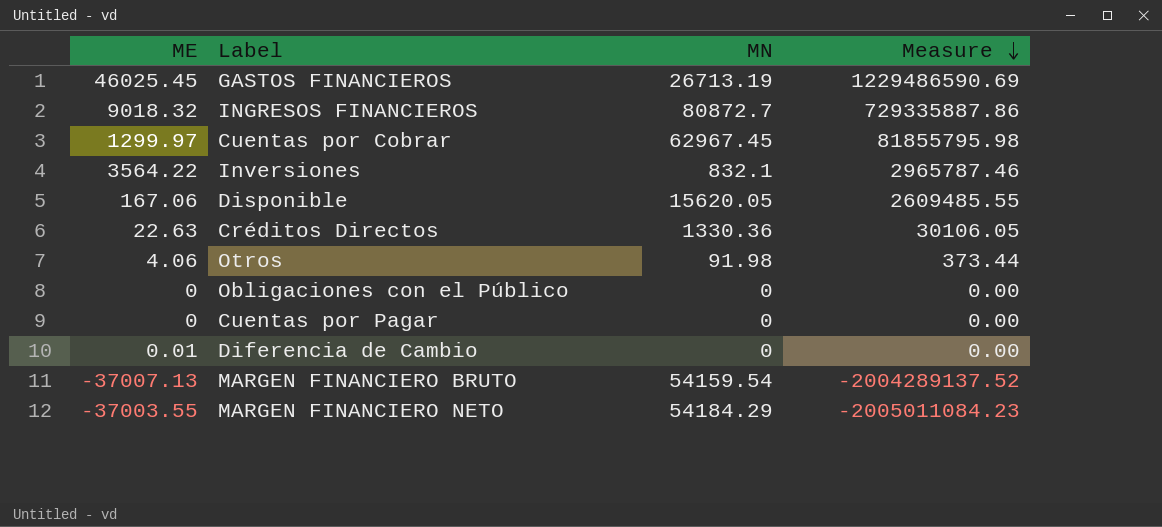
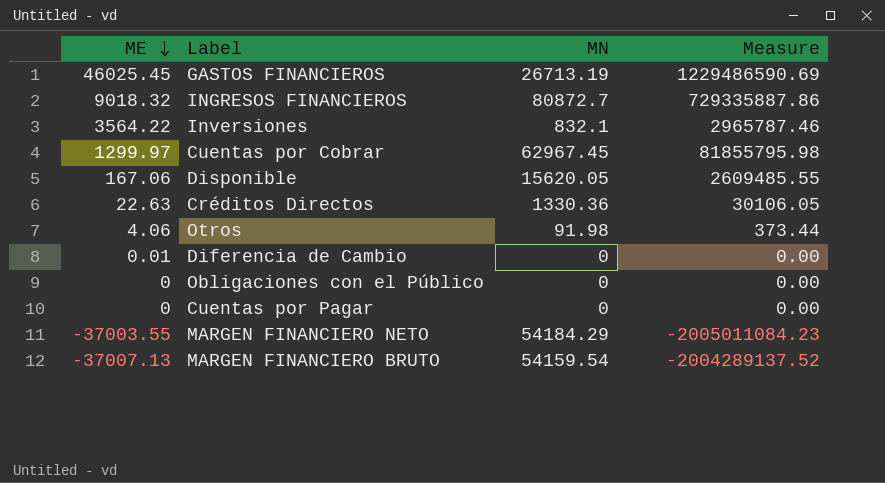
row order: Measure descending -> ME descending

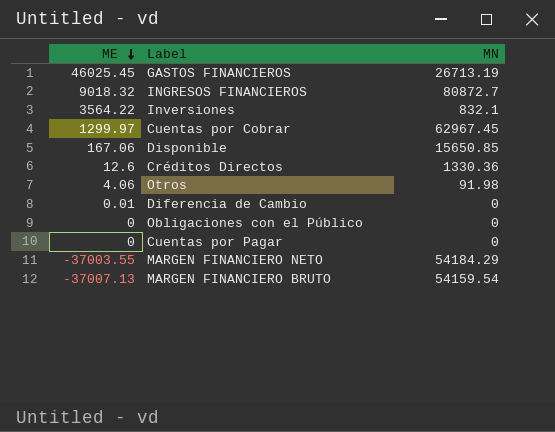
column Measure | formula: [ME] * [MN] -> none
Disponible | MN: 15620.05 -> 15650.85
Créditos Directos | ME: 22.63 -> 12.6

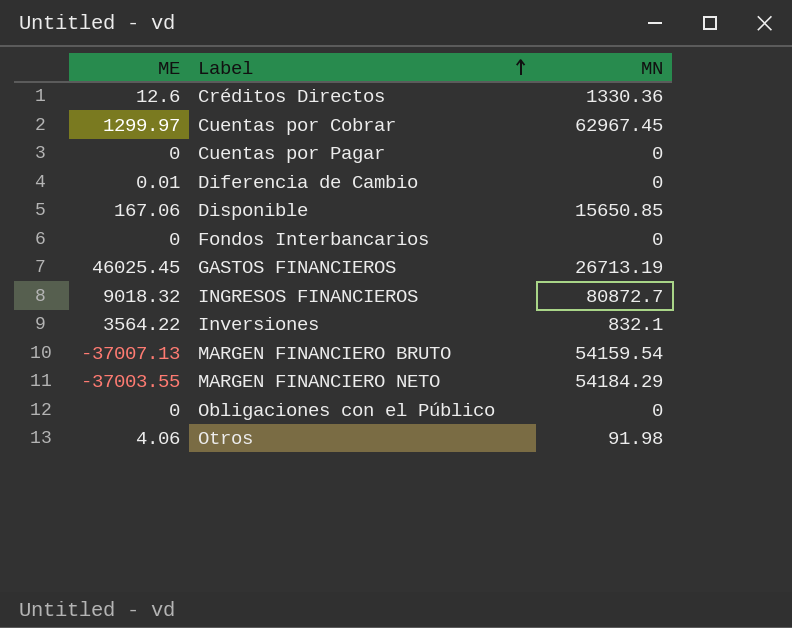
row order: ME descending -> Label ascending
row Fondos Interbancarios: none -> 0 | 0

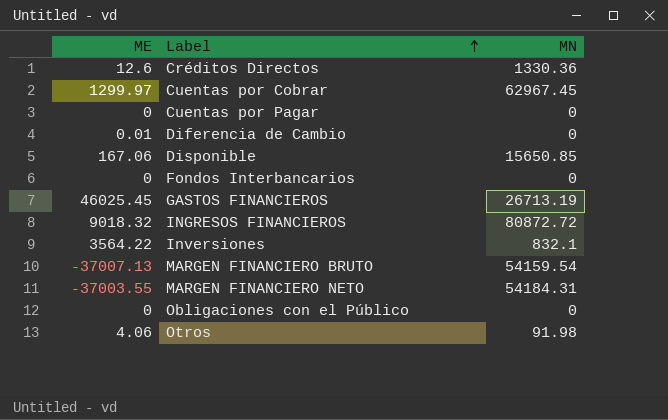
INGRESOS FINANCIEROS | MN: 80872.7 -> 80872.72
MARGEN FINANCIERO NETO | MN: 54184.29 -> 54184.31

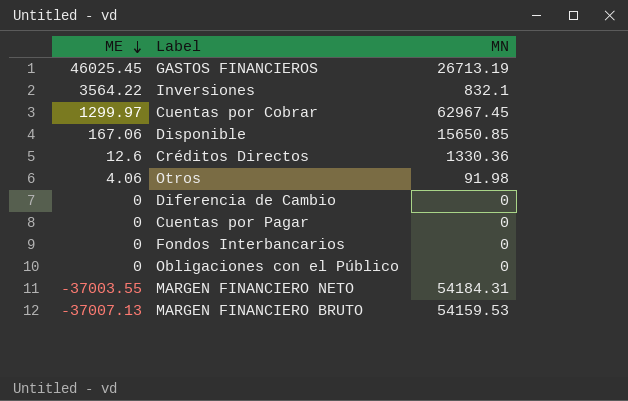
row order: Label ascending -> ME descending
row INGRESOS FINANCIEROS: 9018.32 | 80872.72 -> none
Diferencia de Cambio | ME: 0.01 -> 0
MARGEN FINANCIERO BRUTO | MN: 54159.54 -> 54159.53

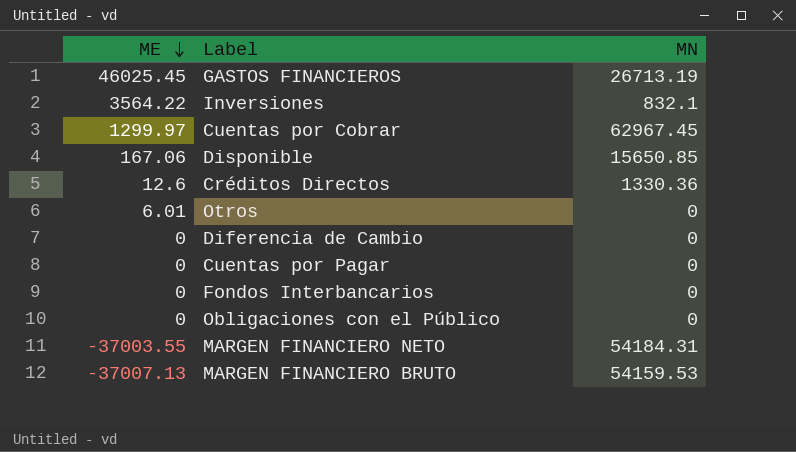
Otros | ME: 4.06 -> 6.01
Otros | MN: 91.98 -> 0

